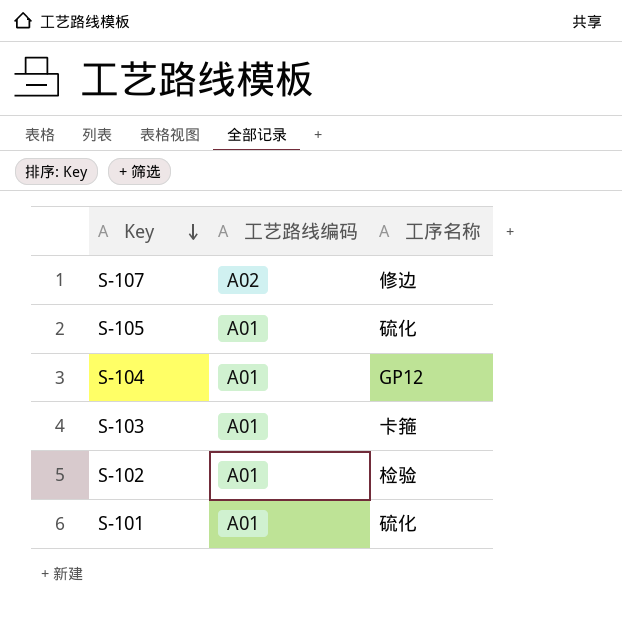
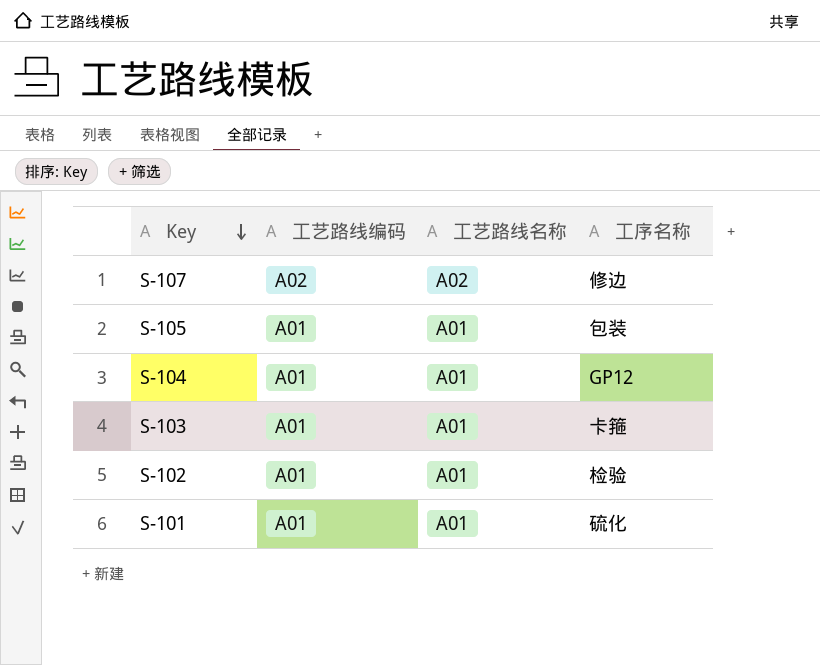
column 工艺路线名称 | position: none -> 3
S-105 | 工序名称: 硫化 -> 包装

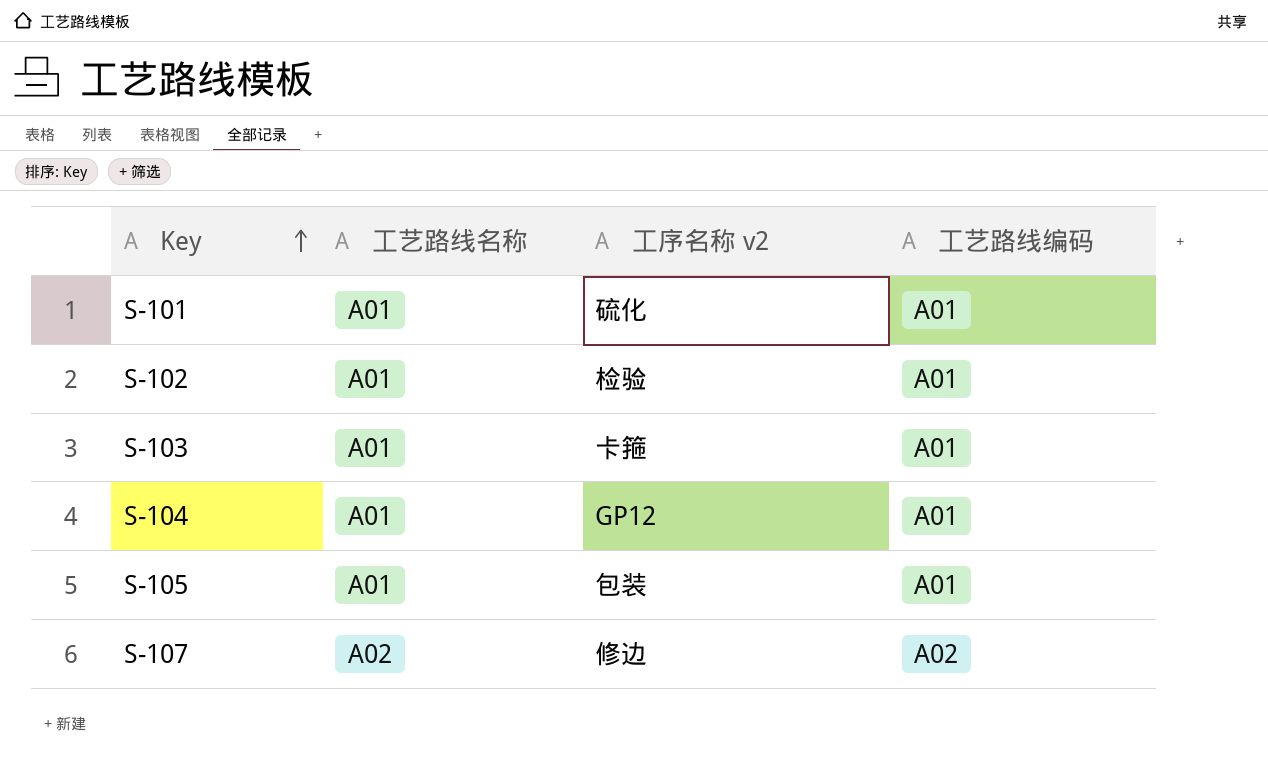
row order: Key descending -> Key ascending
column name: 工序名称 -> 工序名称 v2
column 工艺路线编码 | position: 2 -> 4

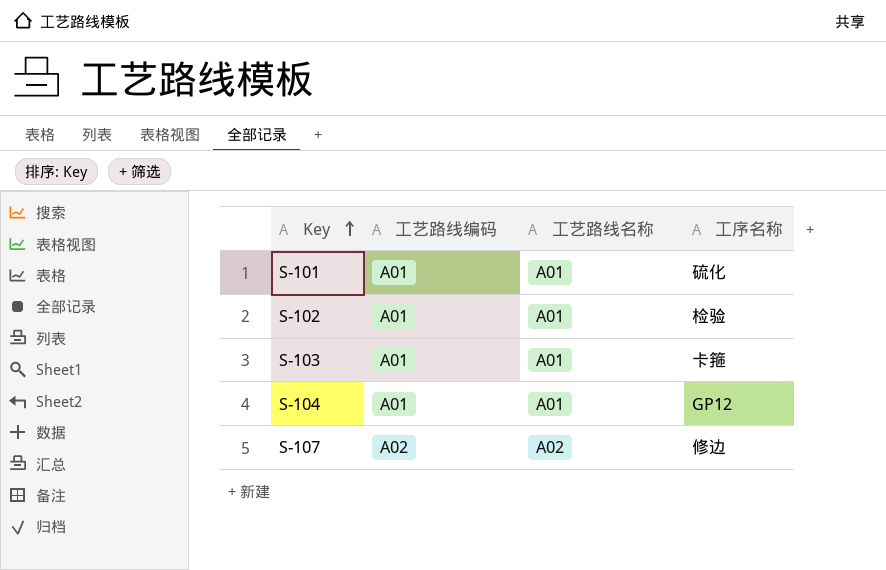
column 工艺路线编码 | position: 4 -> 2
column name: 工序名称 v2 -> 工序名称
row S-105: A01 | 包装 | A01 -> none

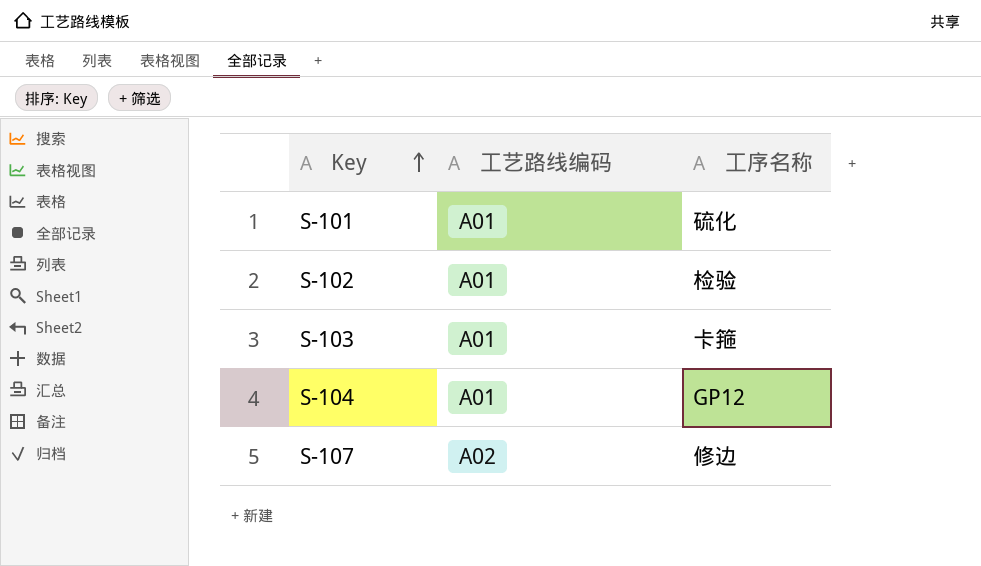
column 工艺路线名称 | position: 3 -> none

